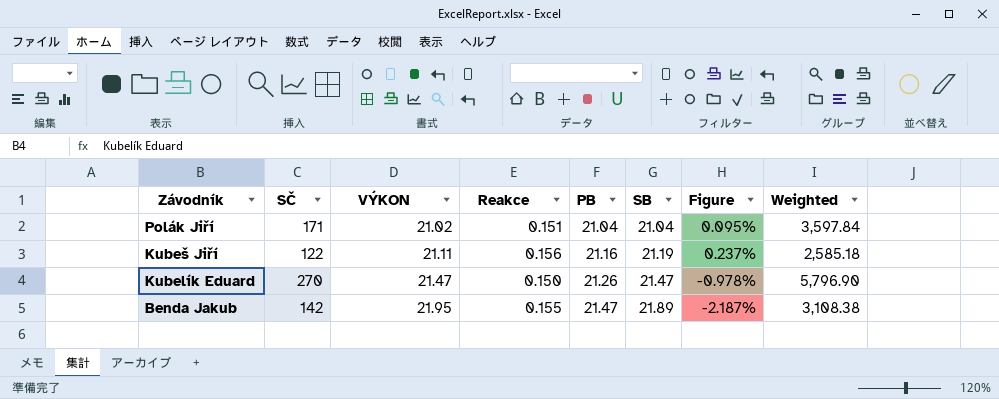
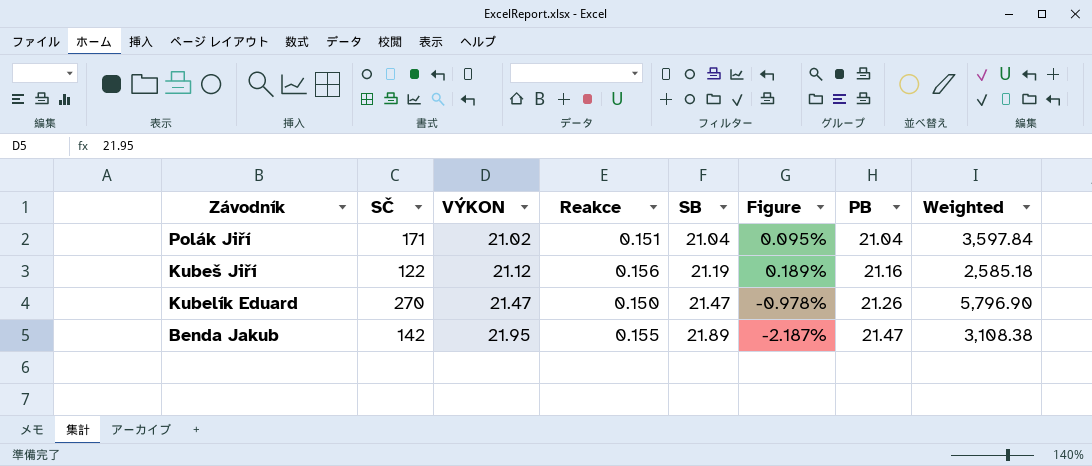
column PB | position: 5 -> 7
Kubeš Jiří | VÝKON: 21.11 -> 21.12
Kubeš Jiří | Figure: 0.237% -> 0.189%

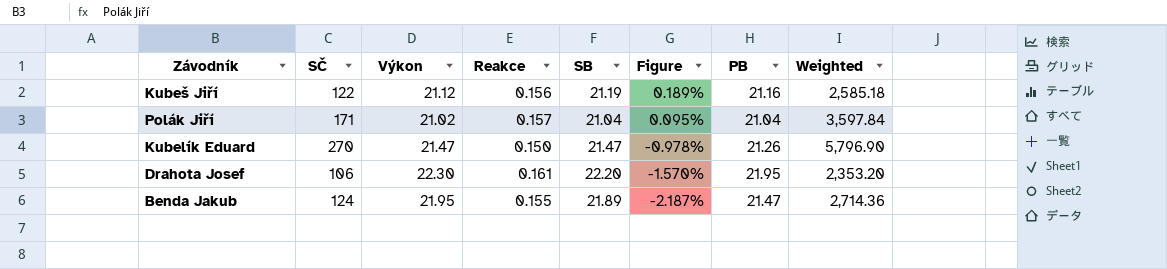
row order: Závodník descending -> Figure descending
column name: VÝKON -> Výkon
Polák Jiří | Reakce: 0.151 -> 0.157
row Drahota Josef: none -> 106 | 22.30 | 0.161 | 22.20 | -1.570% | 21.95 | 2,353.20
Benda Jakub | SČ: 142 -> 124
Benda Jakub | Weighted: 3,108.38 -> 2,714.36

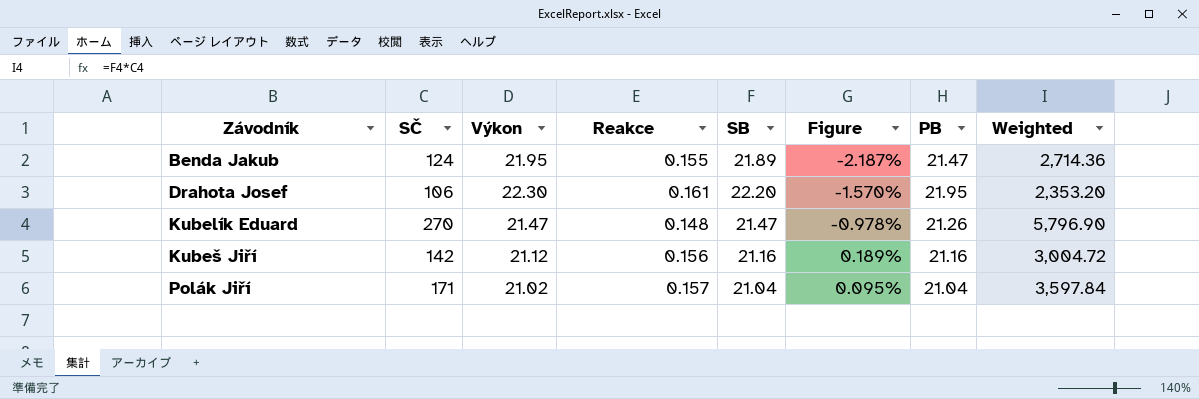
row order: Figure descending -> Závodník ascending
Kubelík Eduard | Reakce: 0.150 -> 0.148
Kubeš Jiří | SČ: 122 -> 142
Kubeš Jiří | SB: 21.19 -> 21.16
Kubeš Jiří | Weighted: 2,585.18 -> 3,004.72

